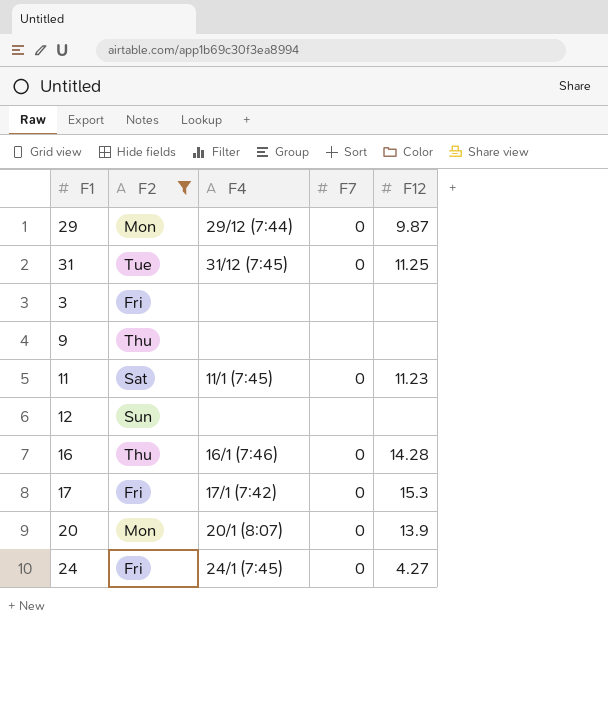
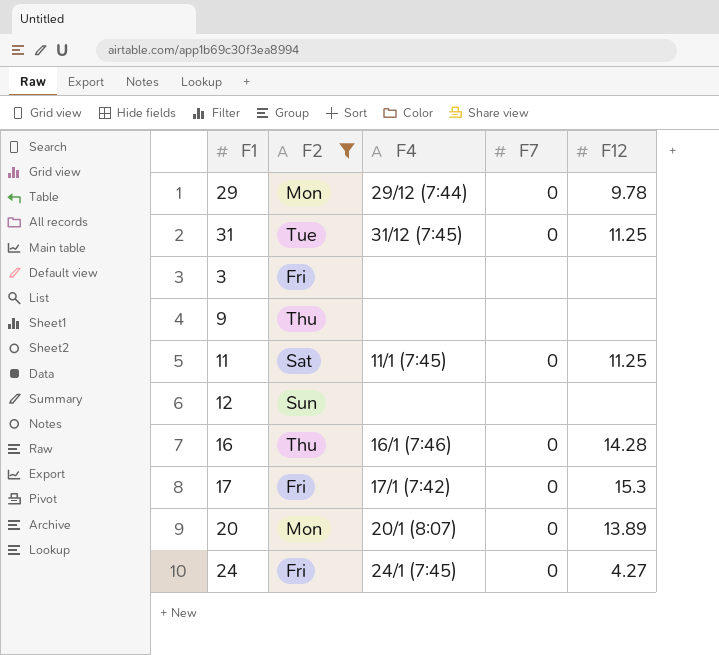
29 | F12: 9.87 -> 9.78
11 | F12: 11.23 -> 11.25
20 | F12: 13.9 -> 13.89

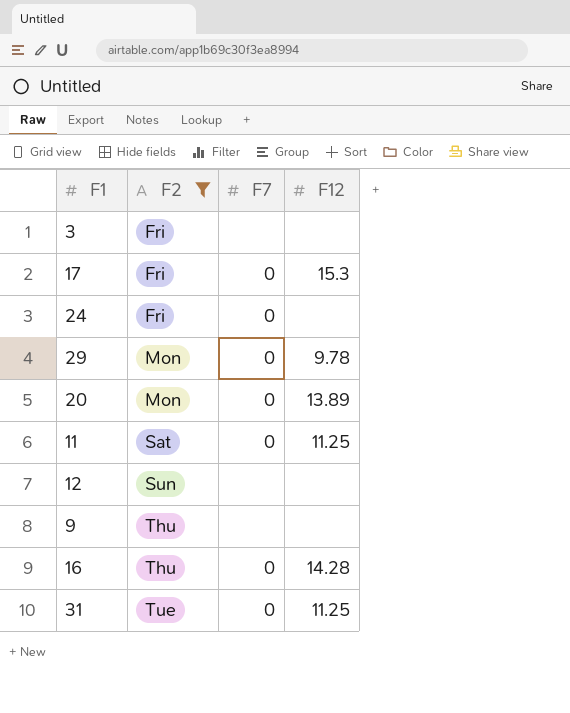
row order: none -> F2 ascending
column F4 | position: 3 -> none
24 | F12: 4.27 -> none

